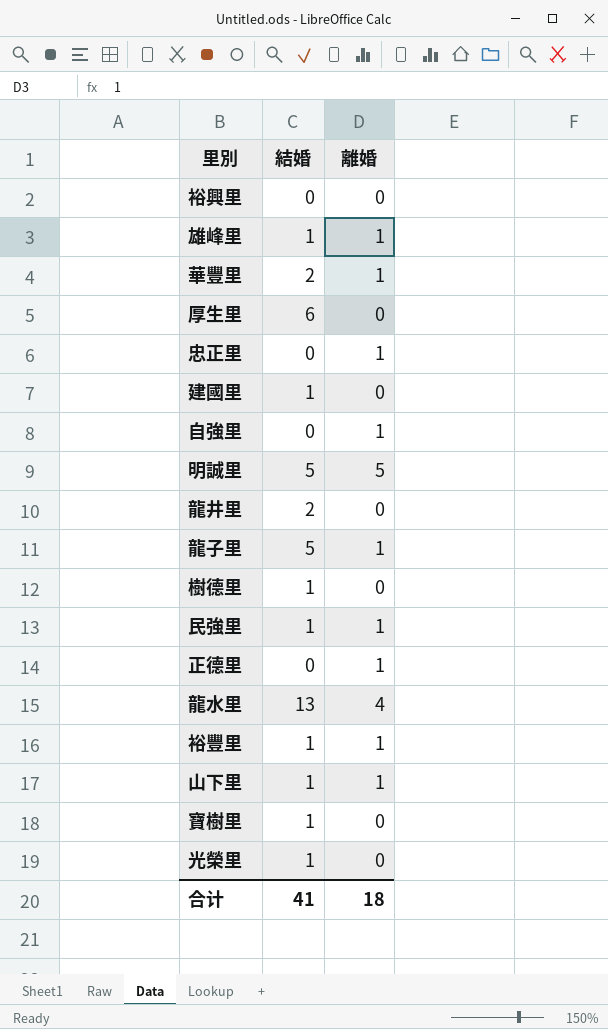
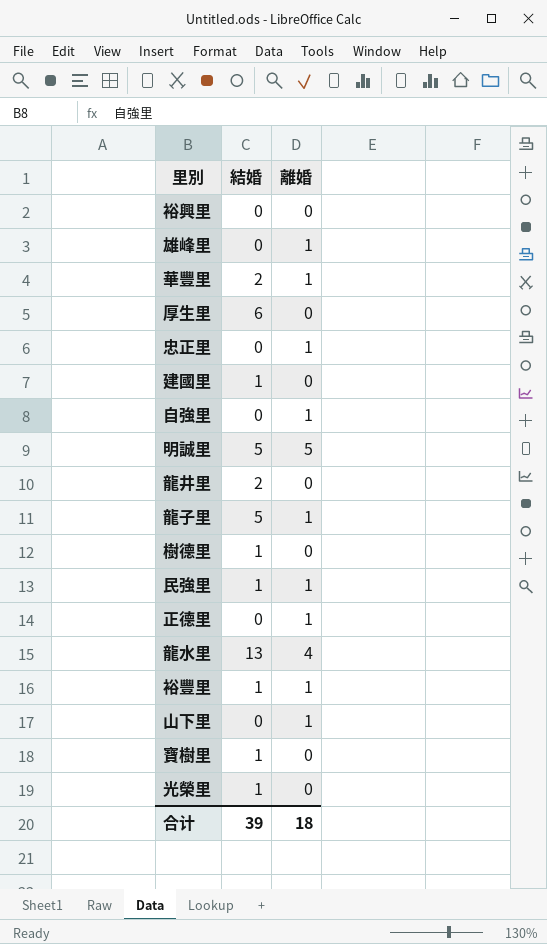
雄峰里 | 結婚: 1 -> 0
山下里 | 結婚: 1 -> 0
合计 | 結婚: 41 -> 39

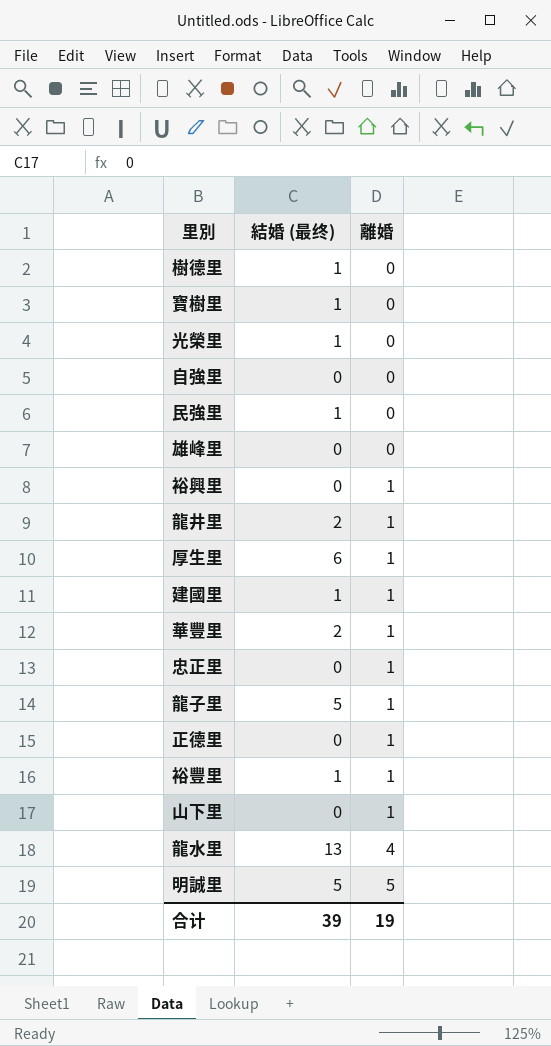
row order: none -> 離婚 ascending
column name: 結婚 -> 結婚 (最终)
自強里 | 離婚: 1 -> 0
民強里 | 離婚: 1 -> 0
雄峰里 | 離婚: 1 -> 0
裕興里 | 離婚: 0 -> 1
龍井里 | 離婚: 0 -> 1
厚生里 | 離婚: 0 -> 1
建國里 | 離婚: 0 -> 1
合计 | 離婚: 18 -> 19

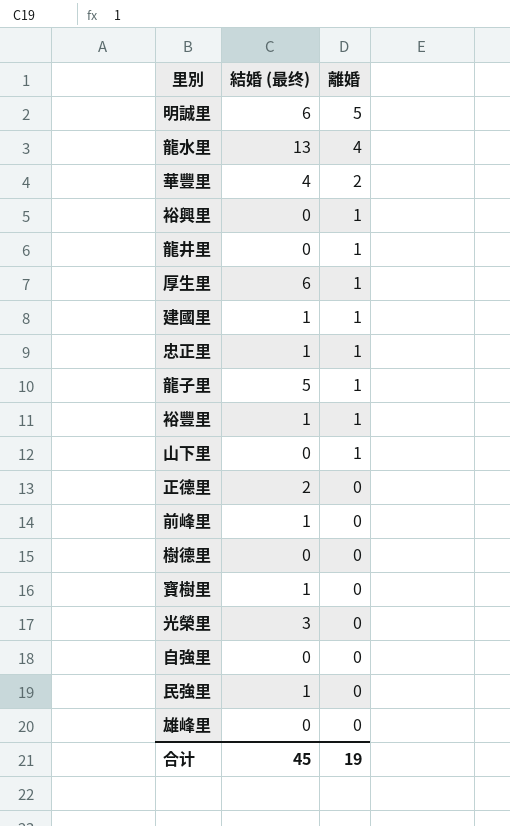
row order: 離婚 ascending -> 離婚 descending
明誠里 | 結婚 (最终): 5 -> 6
華豐里 | 結婚 (最终): 2 -> 4
華豐里 | 離婚: 1 -> 2
龍井里 | 結婚 (最终): 2 -> 0
忠正里 | 結婚 (最终): 0 -> 1
正德里 | 結婚 (最终): 0 -> 2
正德里 | 離婚: 1 -> 0
row 前峰里: none -> 1 | 0
樹德里 | 結婚 (最终): 1 -> 0
光榮里 | 結婚 (最终): 1 -> 3
合计 | 結婚 (最终): 39 -> 45

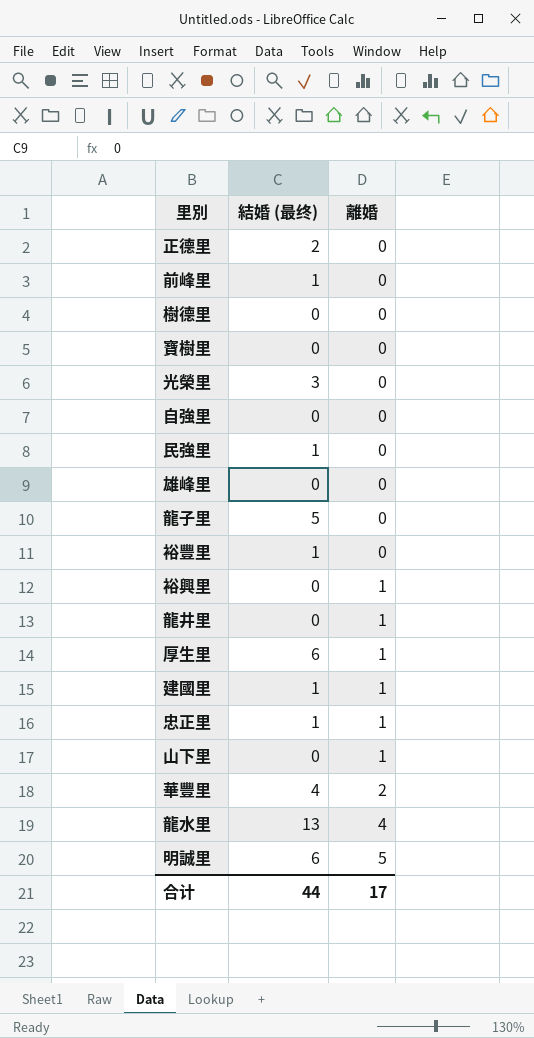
row order: 離婚 descending -> 離婚 ascending
寶樹里 | 結婚 (最终): 1 -> 0
龍子里 | 離婚: 1 -> 0
裕豐里 | 離婚: 1 -> 0
合计 | 結婚 (最终): 45 -> 44
合计 | 離婚: 19 -> 17

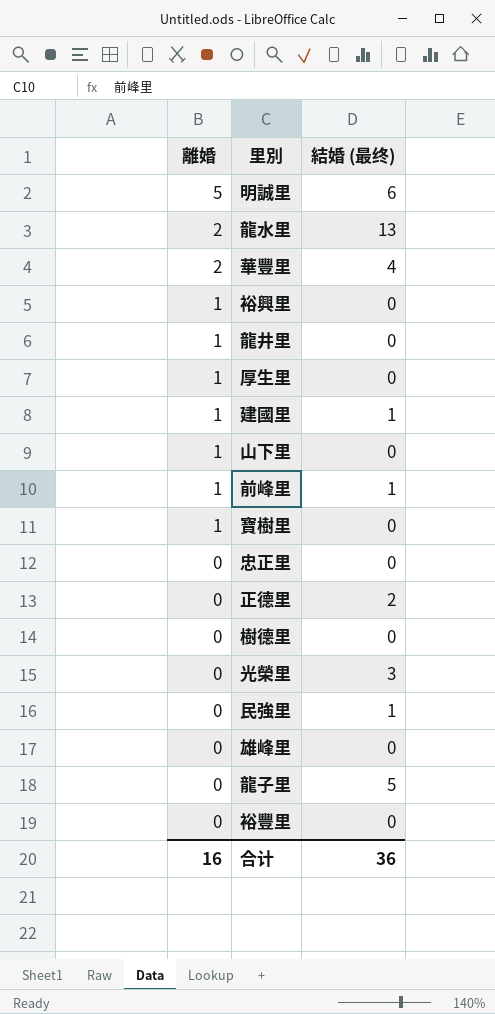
row order: 離婚 ascending -> 離婚 descending
column 離婚 | position: 3 -> 1
row 自強里: 0 | 0 -> none
龍水里 | 離婚: 4 -> 2
厚生里 | 結婚 (最终): 6 -> 0
前峰里 | 離婚: 0 -> 1
寶樹里 | 離婚: 0 -> 1
忠正里 | 離婚: 1 -> 0
忠正里 | 結婚 (最终): 1 -> 0
裕豐里 | 結婚 (最终): 1 -> 0
合计 | 離婚: 17 -> 16
合计 | 結婚 (最终): 44 -> 36

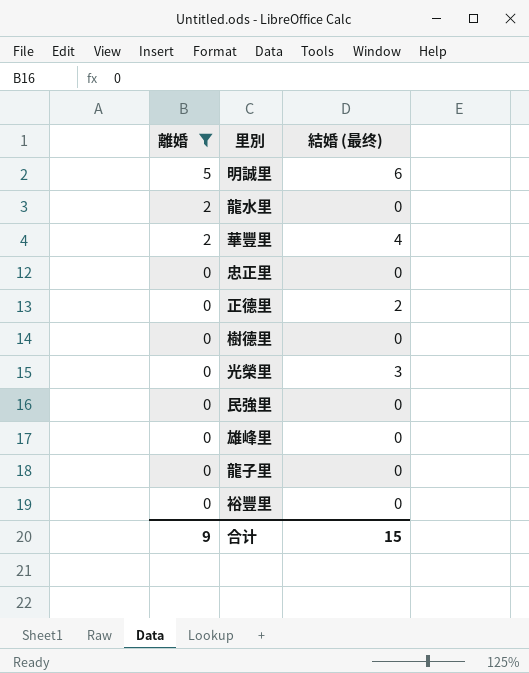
filter: none -> 離婚 != 1
龍水里 | 結婚 (最终): 13 -> 0
民強里 | 結婚 (最终): 1 -> 0
龍子里 | 結婚 (最终): 5 -> 0
合计 | 離婚: 16 -> 9
合计 | 結婚 (最终): 36 -> 15

